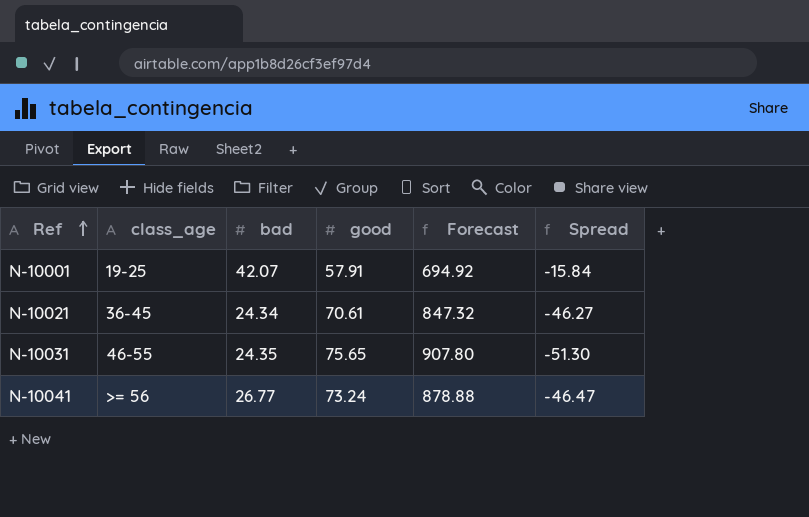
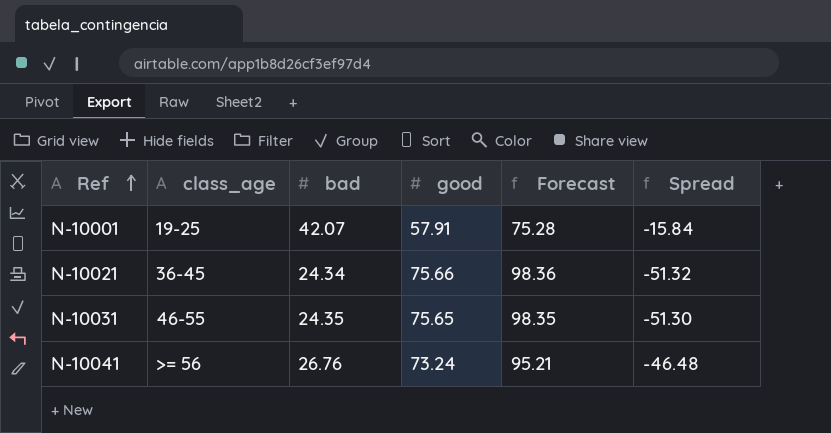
column Forecast | formula: [good] * 12 -> [good] * 1.3
N-10021 | good: 70.61 -> 75.66
N-10021 | Spread: -46.27 -> -51.32
N-10041 | bad: 26.77 -> 26.76
N-10041 | Spread: -46.47 -> -46.48

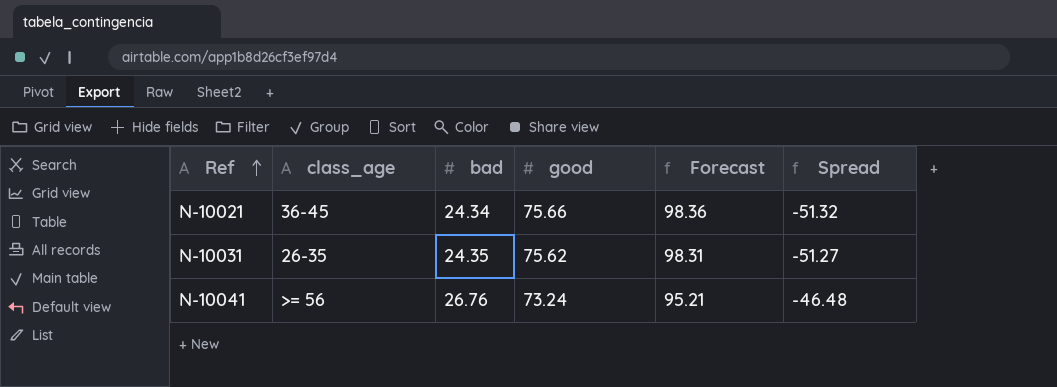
row N-10001: 19-25 | 42.07 | 57.91 | 75.28 | -15.84 -> none
N-10031 | class_age: 46-55 -> 26-35
N-10031 | good: 75.65 -> 75.62
N-10031 | Forecast: 98.35 -> 98.31
N-10031 | Spread: -51.30 -> -51.27

